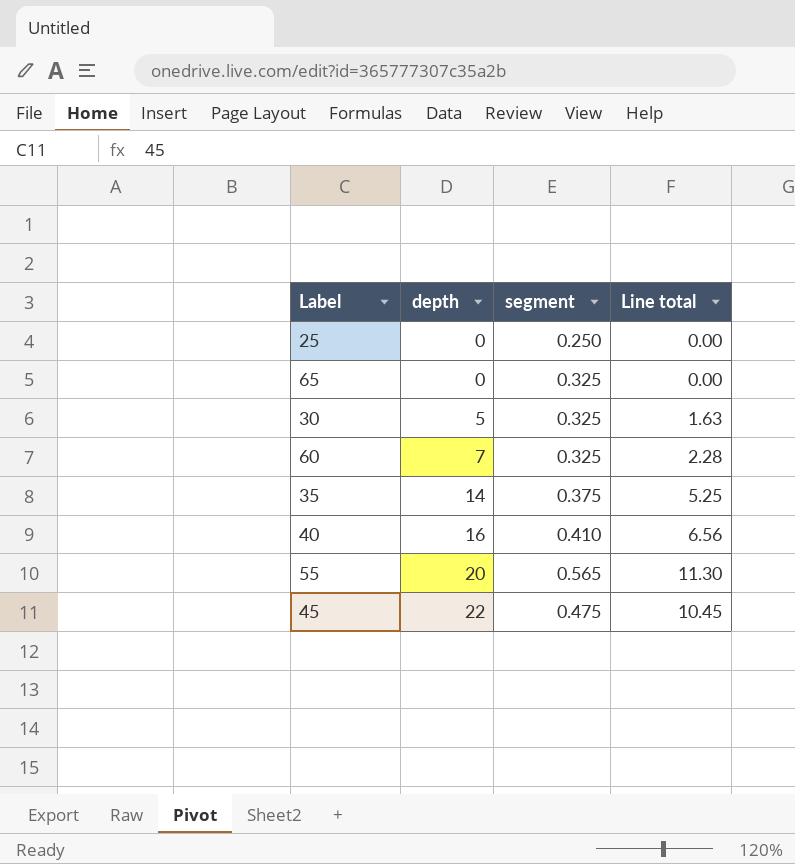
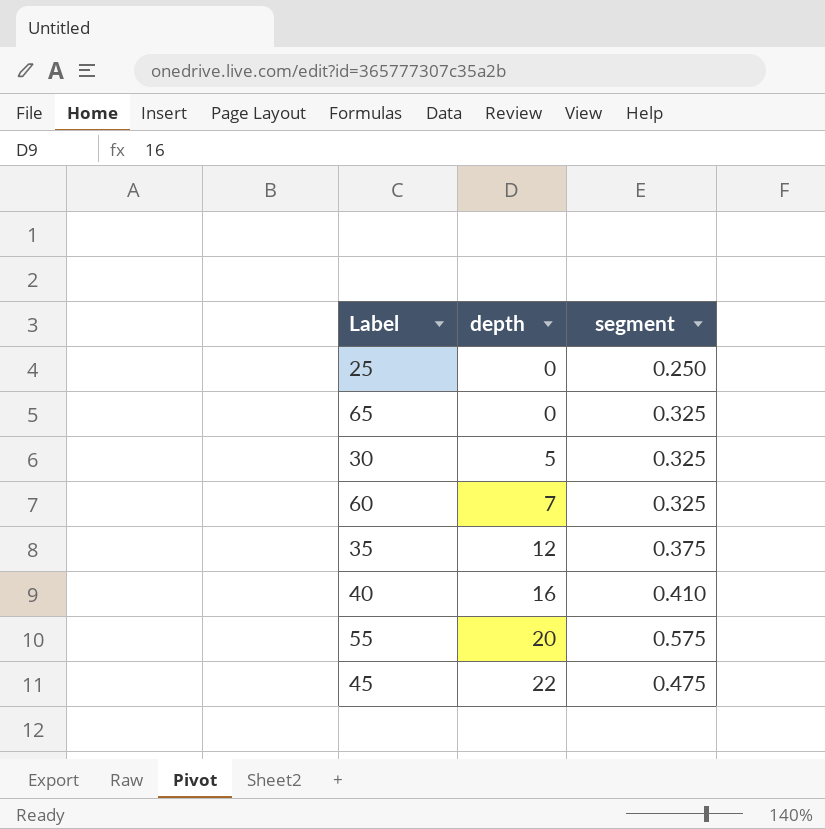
column Line total | formula: [depth] * [segment] -> none
35 | depth: 14 -> 12
55 | segment: 0.565 -> 0.575

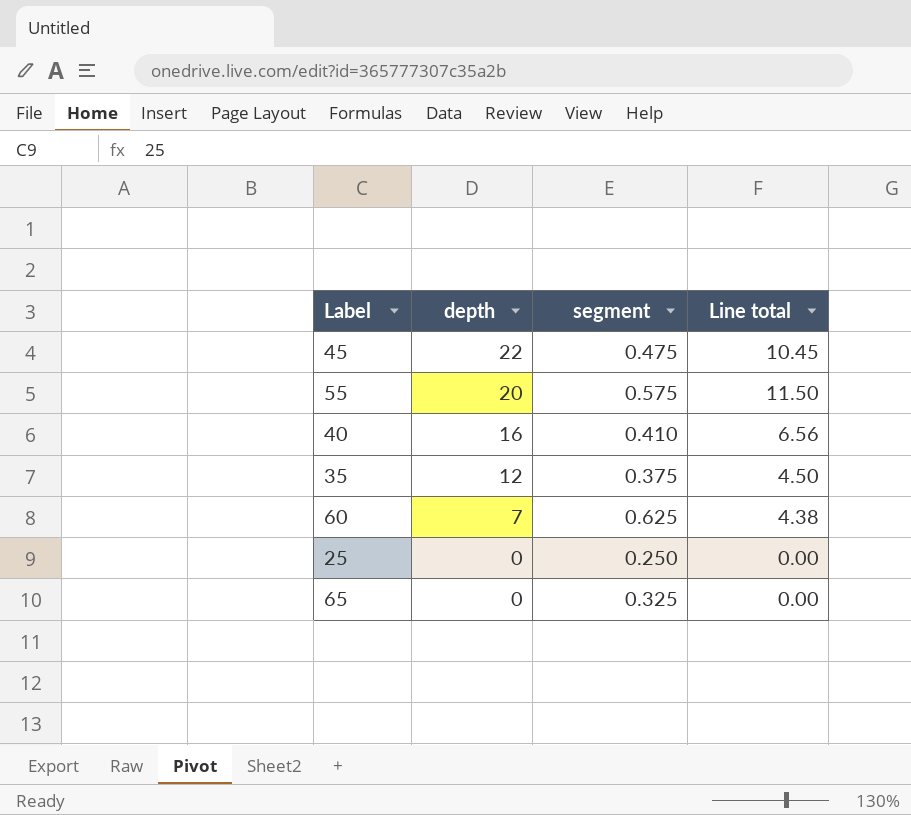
row order: depth ascending -> depth descending
column Line total | formula: none -> [depth] * [segment]
row 30: 5 | 0.325 -> none
60 | segment: 0.325 -> 0.625

